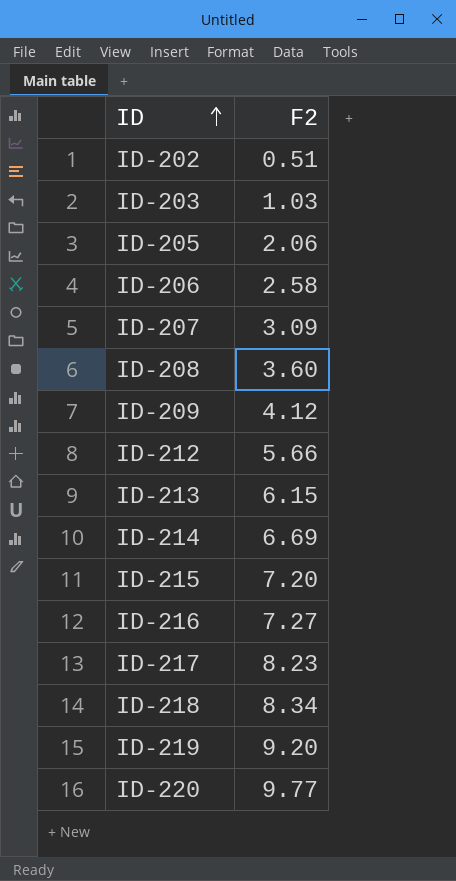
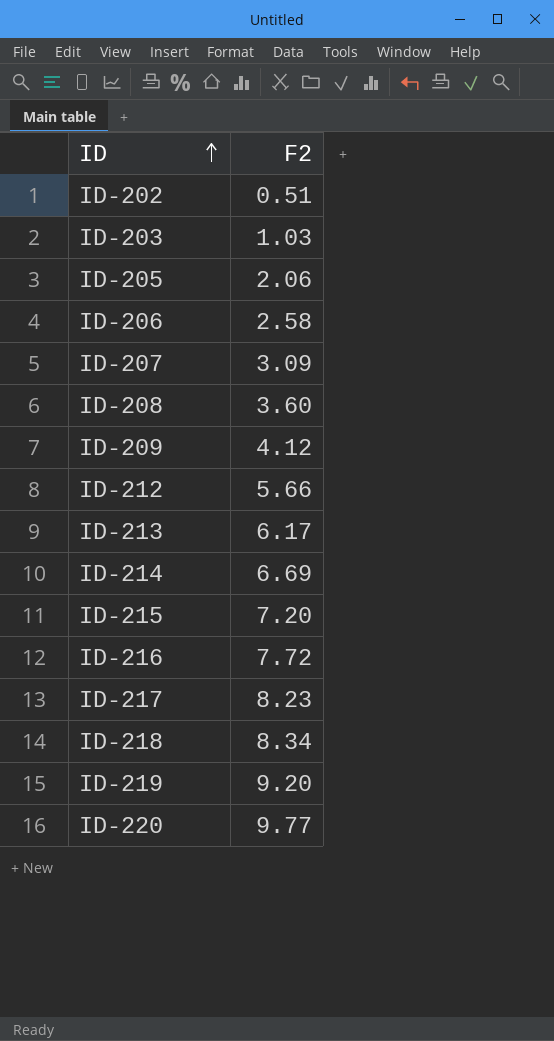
ID-213 | F2: 6.15 -> 6.17
ID-216 | F2: 7.27 -> 7.72

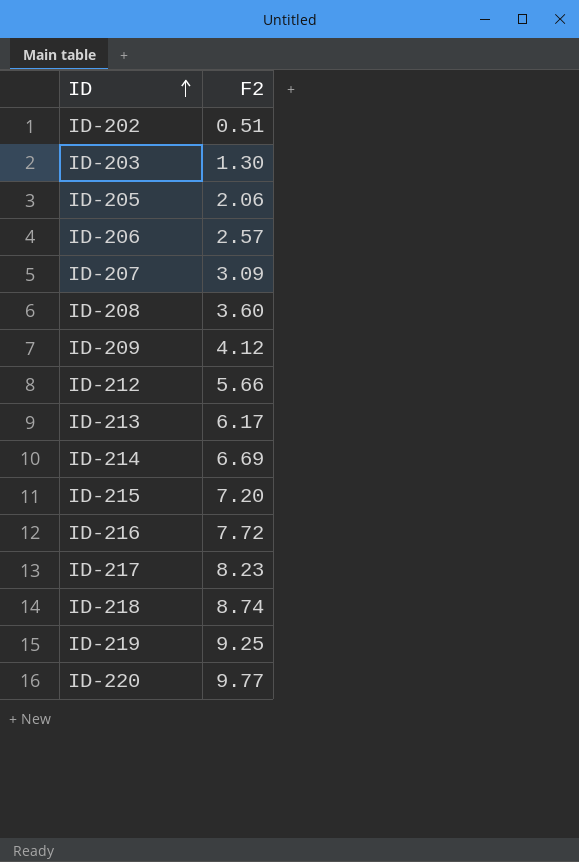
ID-203 | F2: 1.03 -> 1.30
ID-206 | F2: 2.58 -> 2.57
ID-218 | F2: 8.34 -> 8.74
ID-219 | F2: 9.20 -> 9.25

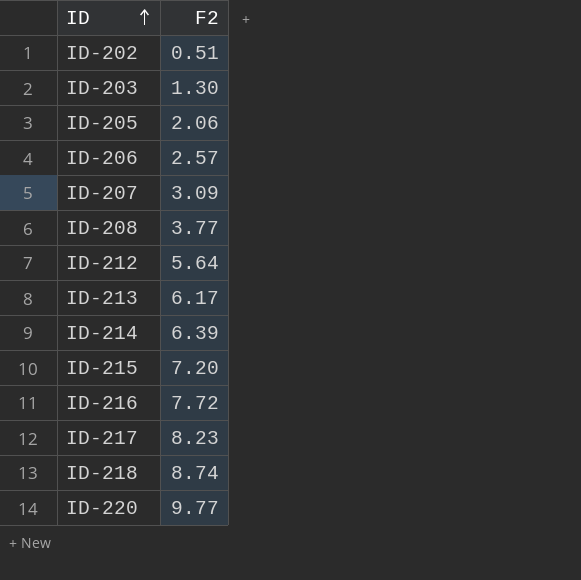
row ID-209: 4.12 -> none
row ID-219: 9.25 -> none
ID-208 | F2: 3.60 -> 3.77
ID-212 | F2: 5.66 -> 5.64
ID-214 | F2: 6.69 -> 6.39

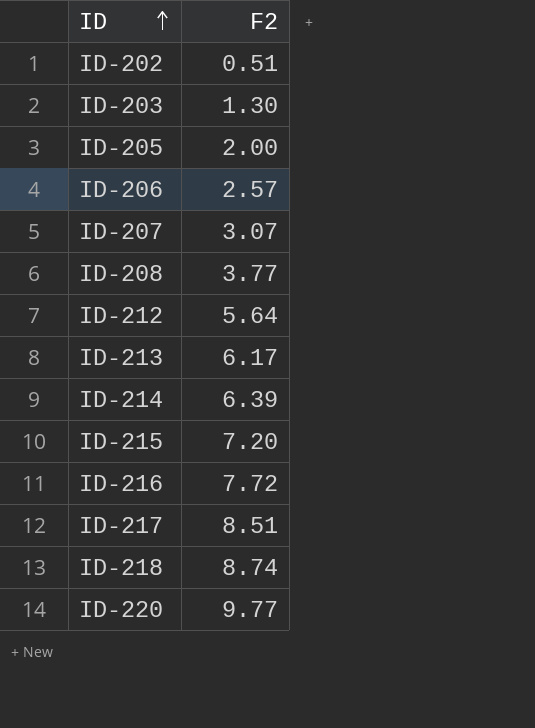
ID-205 | F2: 2.06 -> 2.00
ID-207 | F2: 3.09 -> 3.07
ID-217 | F2: 8.23 -> 8.51

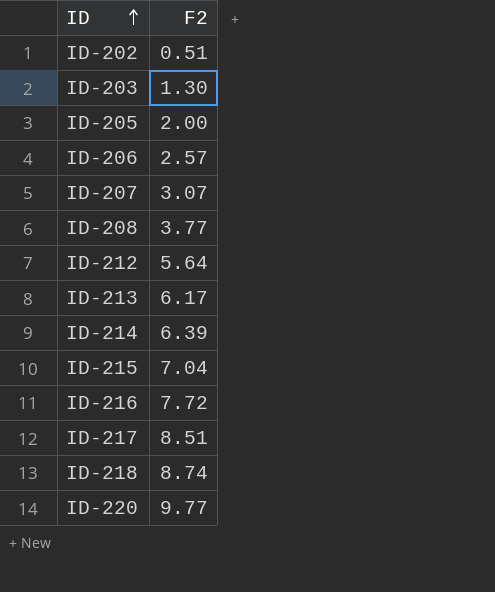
ID-215 | F2: 7.20 -> 7.04

